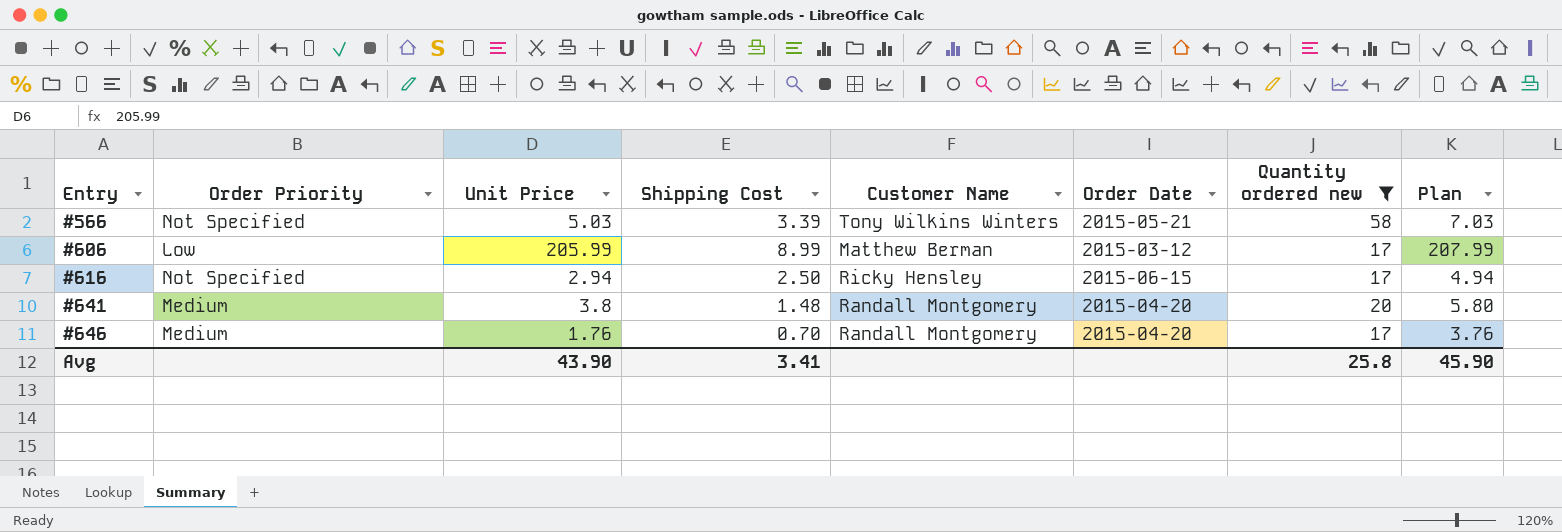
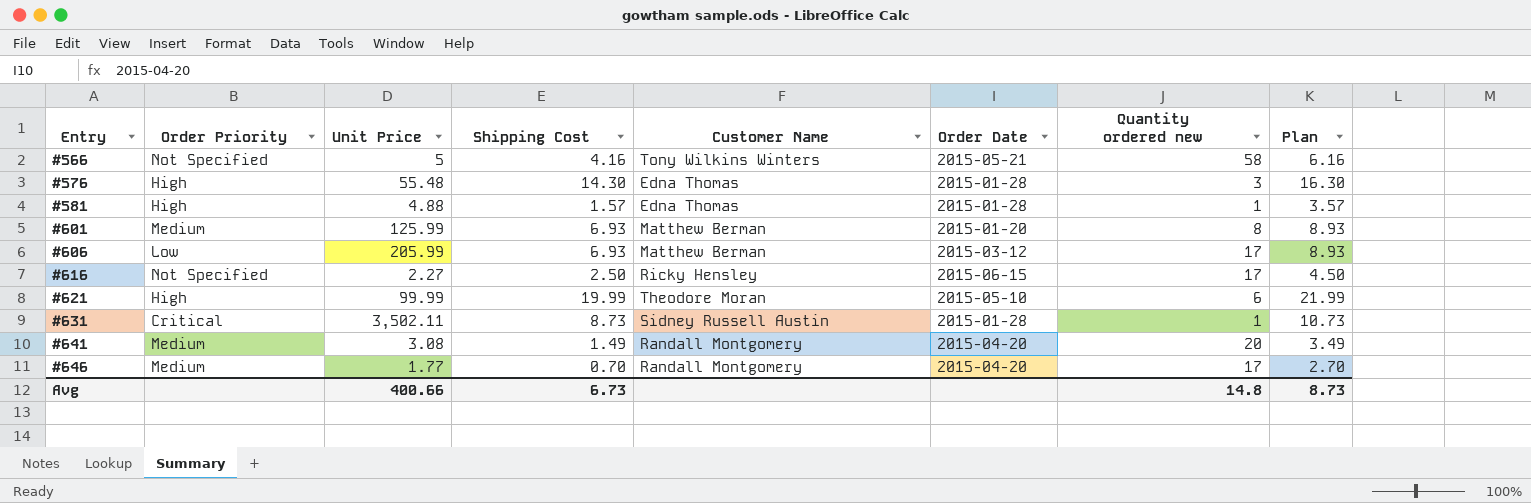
filter: Quantity ordered new >= 17 -> none
column Plan | formula: [Unit Price] + 2 -> [Shipping Cost] + 2
#566 | Unit Price: 5.03 -> 5
#566 | Shipping Cost: 3.39 -> 4.16
#606 | Shipping Cost: 8.99 -> 6.93
#616 | Unit Price: 2.94 -> 2.27
#641 | Unit Price: 3.8 -> 3.08
#641 | Shipping Cost: 1.48 -> 1.49
#646 | Unit Price: 1.76 -> 1.77
Avg | Unit Price: 43.90 -> 400.66
Avg | Shipping Cost: 3.41 -> 6.73
Avg | Quantity ordered new: 25.8 -> 14.8
Avg | Plan: 45.90 -> 8.73

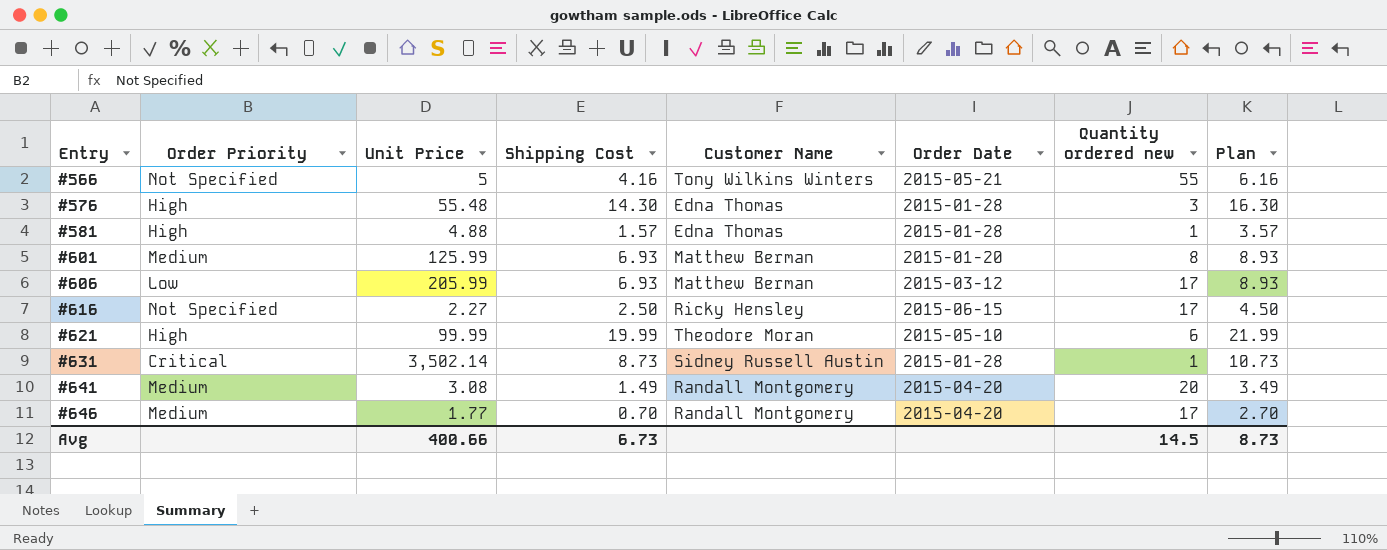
#566 | Quantity ordered new: 58 -> 55
#631 | Unit Price: 3,502.11 -> 3,502.14
Avg | Quantity ordered new: 14.8 -> 14.5

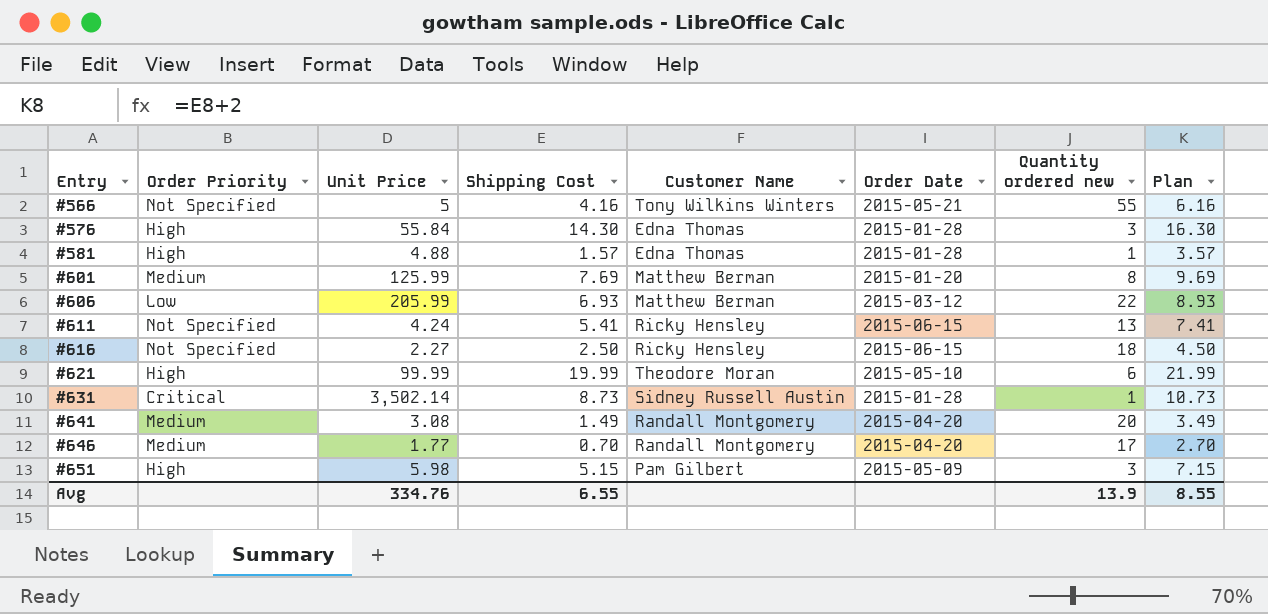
#576 | Unit Price: 55.48 -> 55.84
#601 | Shipping Cost: 6.93 -> 7.69
#601 | Plan: 8.93 -> 9.69
#606 | Quantity ordered new: 17 -> 22
row #611: none -> Not Specified | 4.24 | 5.41 | Ricky Hensley | 2015-06-15 | 13 | 7.41
#616 | Quantity ordered new: 17 -> 18
row #651: none -> High | 5.98 | 5.15 | Pam Gilbert | 2015-05-09 | 3 | 7.15
Avg | Unit Price: 400.66 -> 334.76
Avg | Shipping Cost: 6.73 -> 6.55
Avg | Quantity ordered new: 14.5 -> 13.9
Avg | Plan: 8.73 -> 8.55

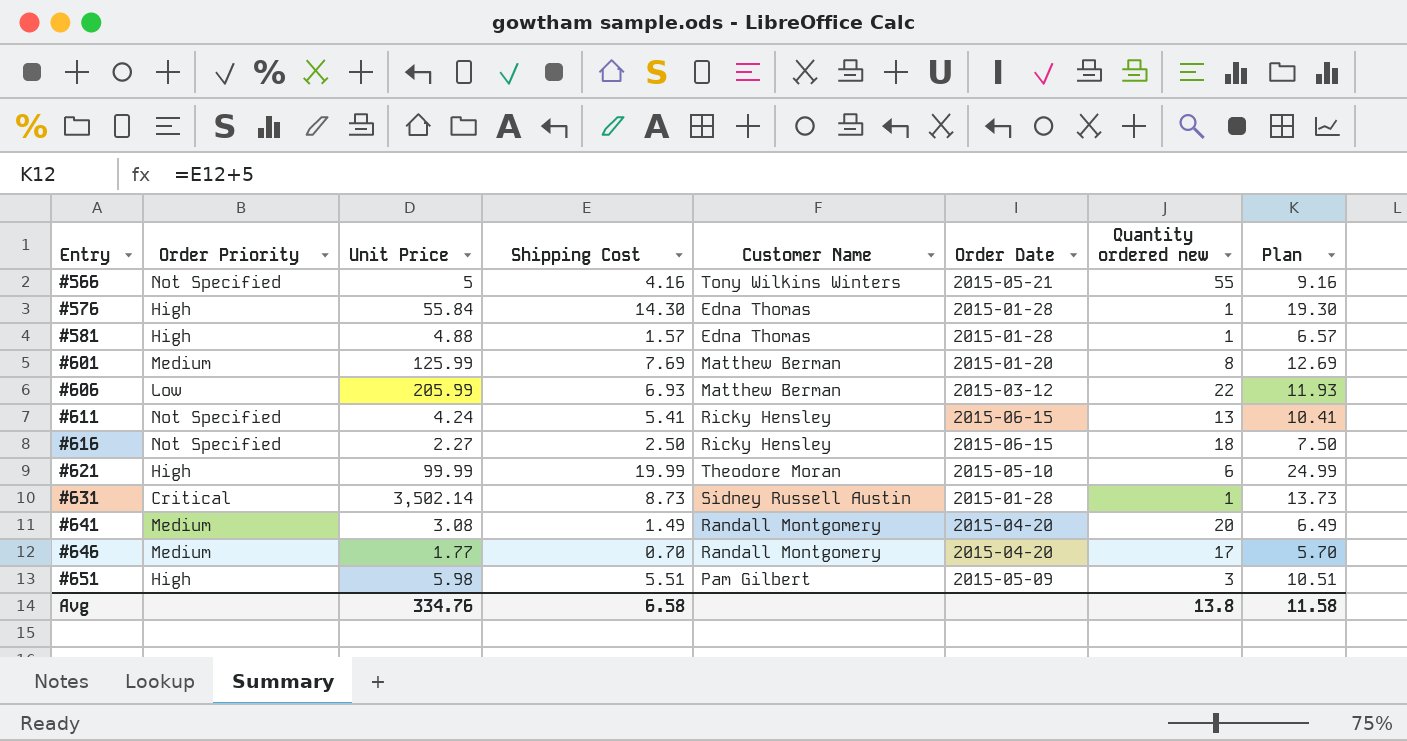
column Plan | formula: [Shipping Cost] + 2 -> [Shipping Cost] + 5
#576 | Quantity ordered new: 3 -> 1
#651 | Shipping Cost: 5.15 -> 5.51
Avg | Shipping Cost: 6.55 -> 6.58
Avg | Quantity ordered new: 13.9 -> 13.8
Avg | Plan: 8.55 -> 11.58

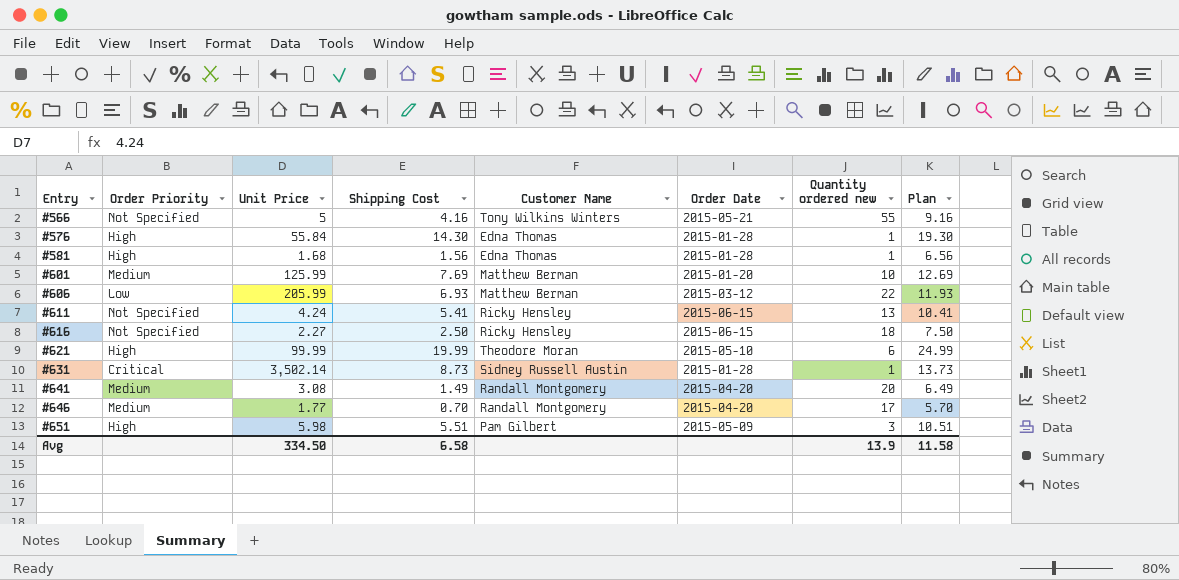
#581 | Unit Price: 4.88 -> 1.68
#581 | Shipping Cost: 1.57 -> 1.56
#581 | Plan: 6.57 -> 6.56
#601 | Quantity ordered new: 8 -> 10
Avg | Unit Price: 334.76 -> 334.50
Avg | Quantity ordered new: 13.8 -> 13.9

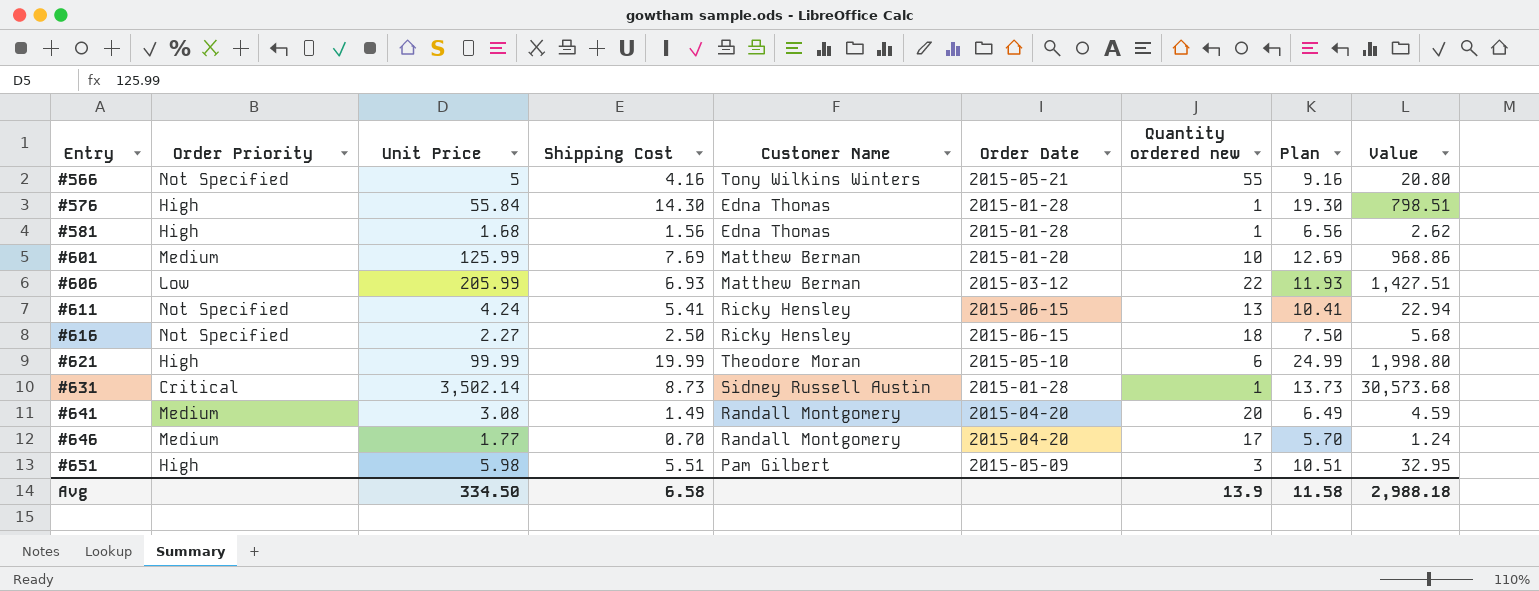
column Value | formula: none -> [Unit Price] * [Shipping Cost]

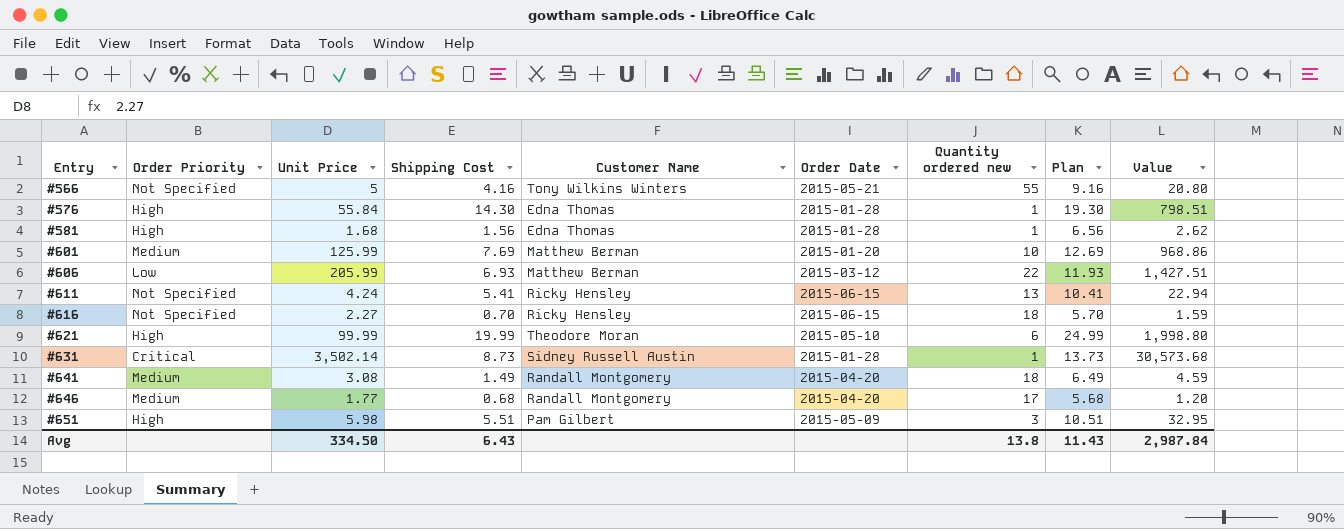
#616 | Shipping Cost: 2.50 -> 0.70
#616 | Plan: 7.50 -> 5.70
#616 | Value: 5.68 -> 1.59
#641 | Quantity ordered new: 20 -> 18
#646 | Shipping Cost: 0.70 -> 0.68
#646 | Plan: 5.70 -> 5.68
#646 | Value: 1.24 -> 1.20
Avg | Shipping Cost: 6.58 -> 6.43
Avg | Quantity ordered new: 13.9 -> 13.8
Avg | Plan: 11.58 -> 11.43
Avg | Value: 2,988.18 -> 2,987.84

